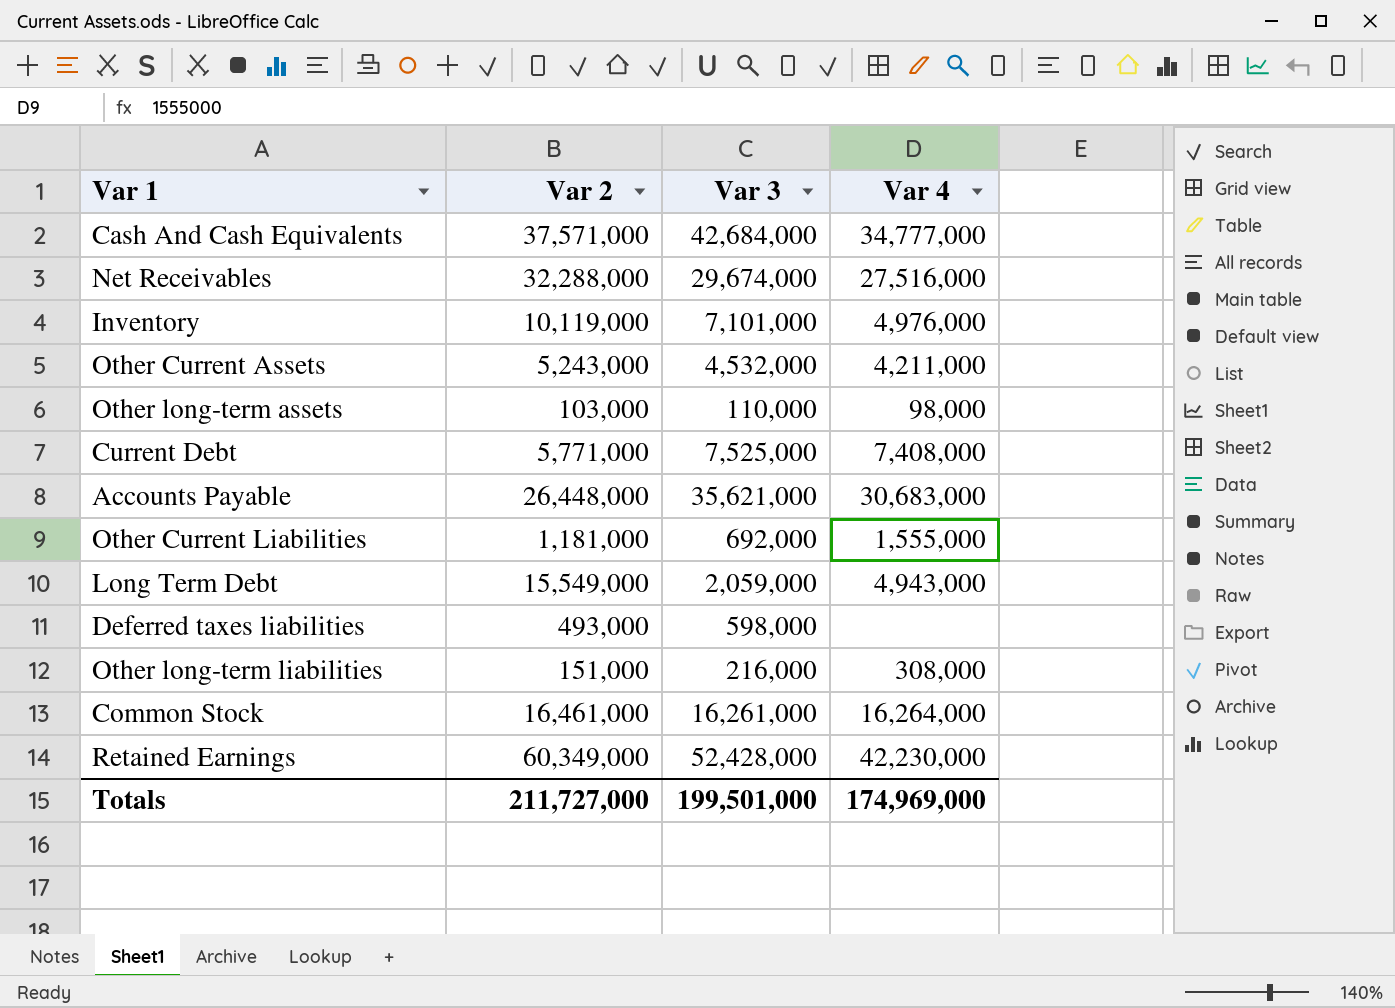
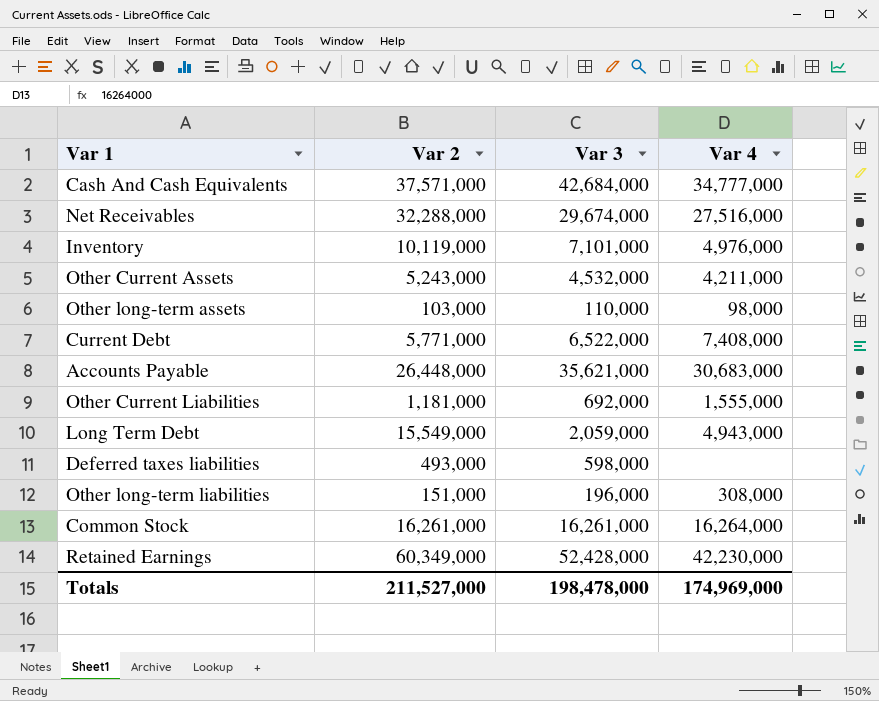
Current Debt | Var 3: 7,525,000 -> 6,522,000
Other long-term liabilities | Var 3: 216,000 -> 196,000
Common Stock | Var 2: 16,461,000 -> 16,261,000
Totals | Var 2: 211,727,000 -> 211,527,000
Totals | Var 3: 199,501,000 -> 198,478,000

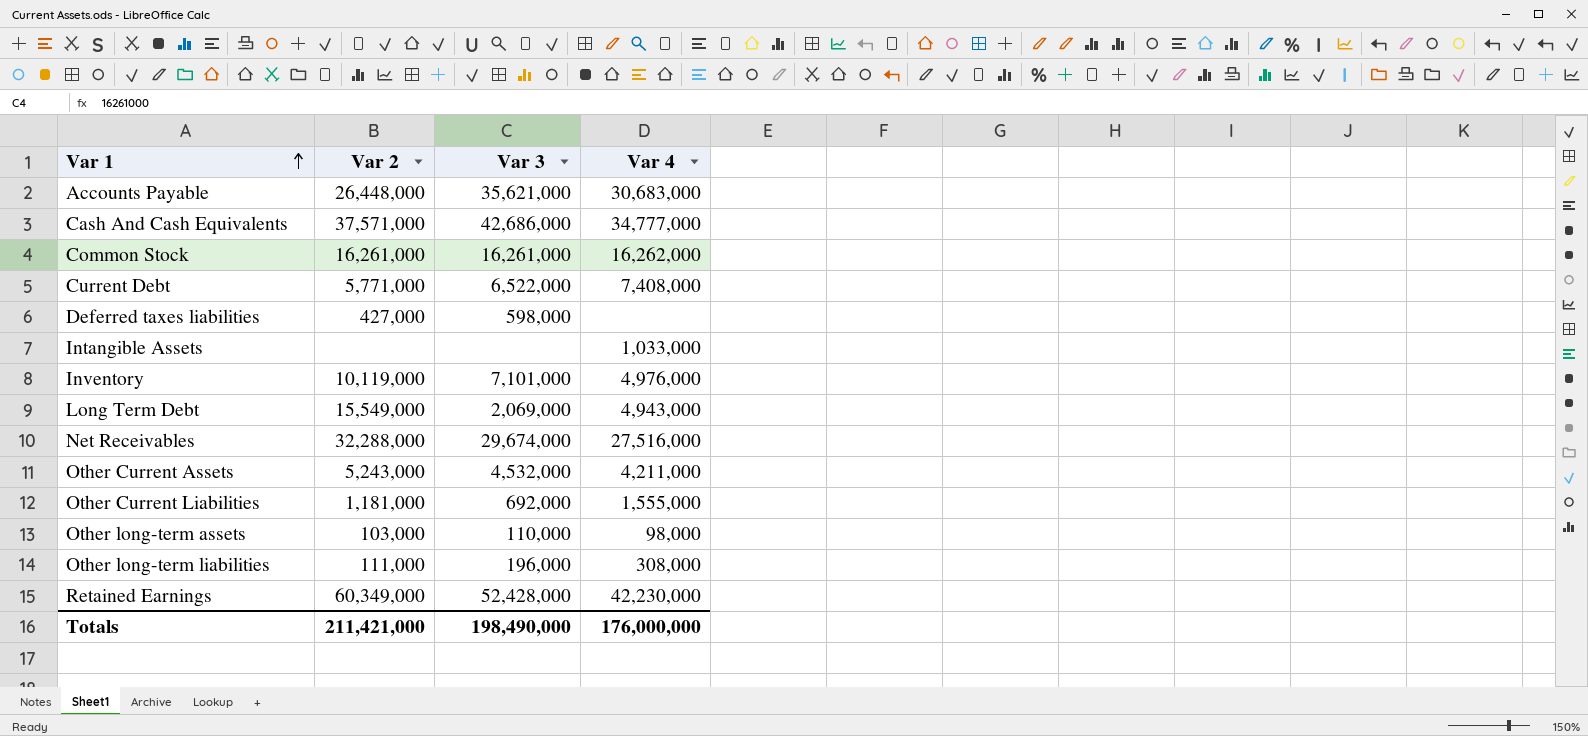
row order: none -> Var 1 ascending
Cash And Cash Equivalents | Var 3: 42,684,000 -> 42,686,000
Common Stock | Var 4: 16,264,000 -> 16,262,000
Deferred taxes liabilities | Var 2: 493,000 -> 427,000
row Intangible Assets: none -> none | none | 1,033,000
Long Term Debt | Var 3: 2,059,000 -> 2,069,000
Other long-term liabilities | Var 2: 151,000 -> 111,000
Totals | Var 2: 211,527,000 -> 211,421,000
Totals | Var 3: 198,478,000 -> 198,490,000
Totals | Var 4: 174,969,000 -> 176,000,000

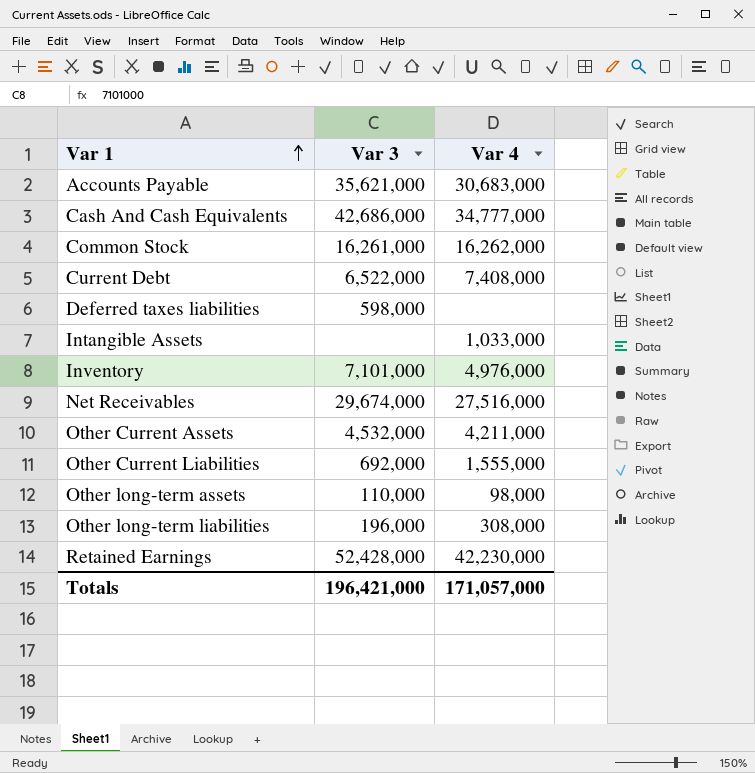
column Var 2 | position: 2 -> none
row Long Term Debt: 15,549,000 | 2,069,000 | 4,943,000 -> none
Totals | Var 3: 198,490,000 -> 196,421,000
Totals | Var 4: 176,000,000 -> 171,057,000

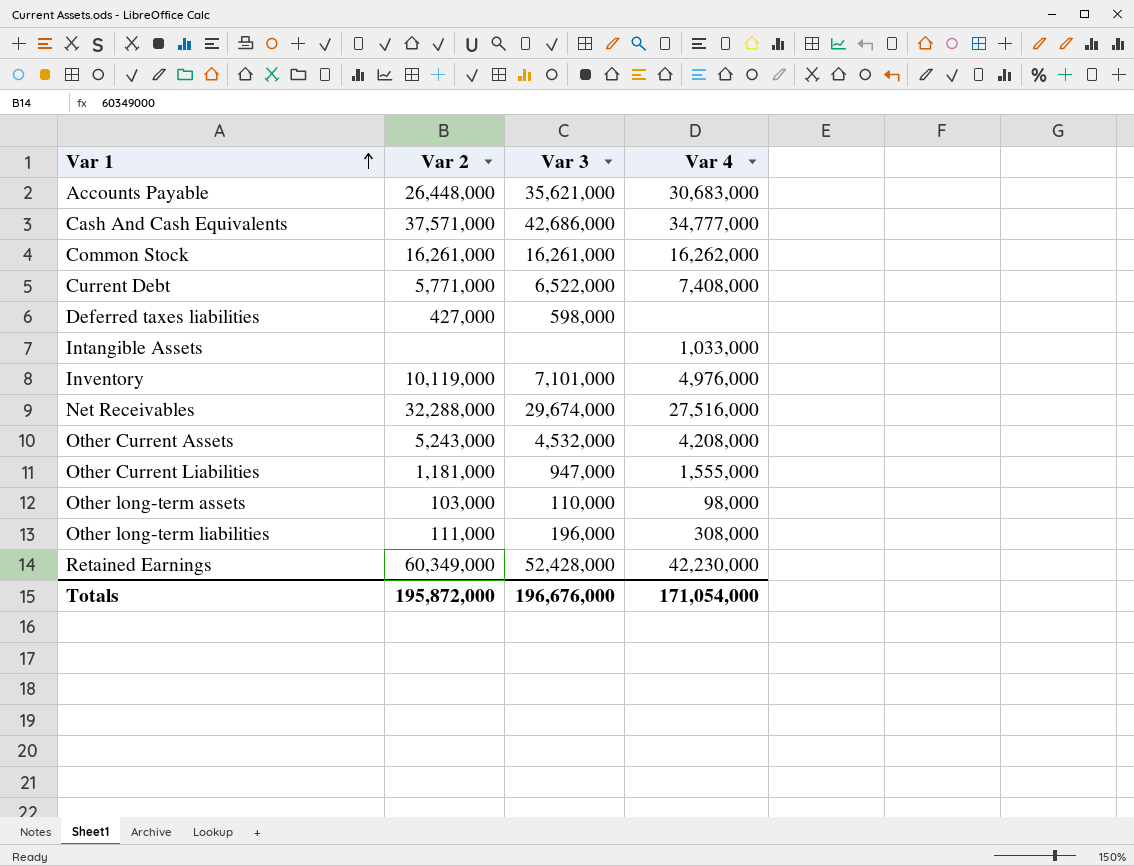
column Var 2 | position: none -> 2
Other Current Assets | Var 4: 4,211,000 -> 4,208,000
Other Current Liabilities | Var 3: 692,000 -> 947,000
Totals | Var 3: 196,421,000 -> 196,676,000
Totals | Var 4: 171,057,000 -> 171,054,000

